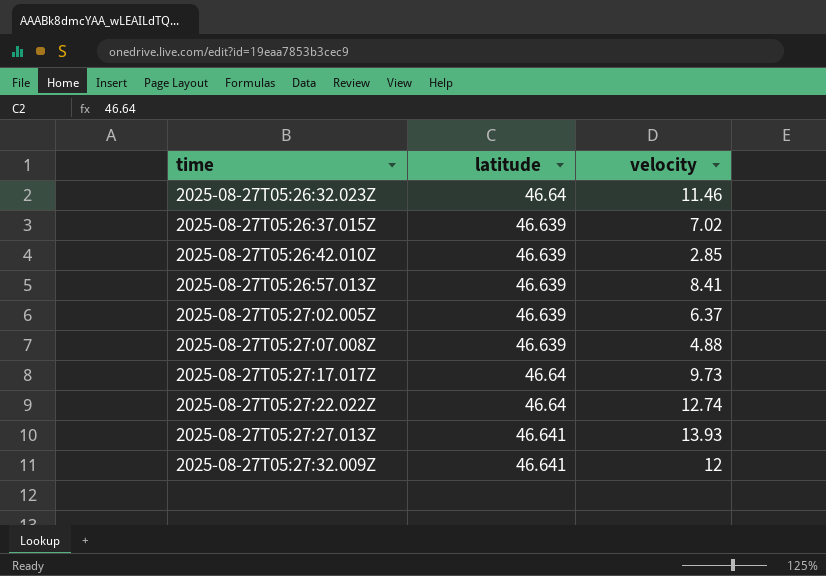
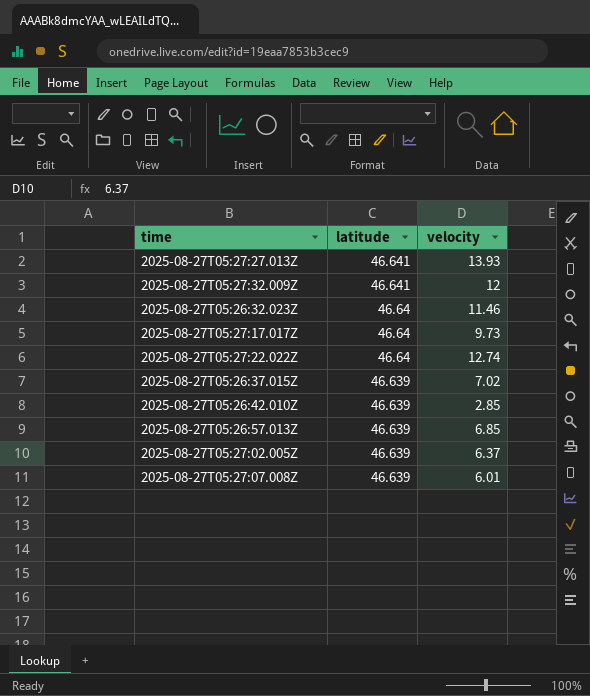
row order: time ascending -> latitude descending
2025-08-27T05:26:57.013Z | velocity: 8.41 -> 6.85
2025-08-27T05:27:07.008Z | velocity: 4.88 -> 6.01

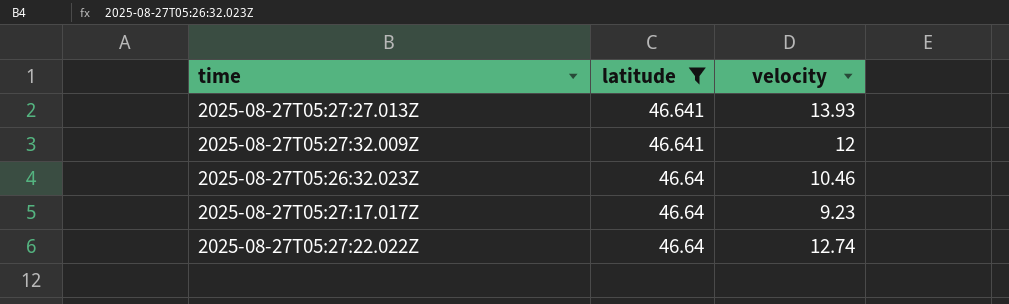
filter: none -> latitude != 46.639
2025-08-27T05:26:32.023Z | velocity: 11.46 -> 10.46
2025-08-27T05:27:17.017Z | velocity: 9.73 -> 9.23

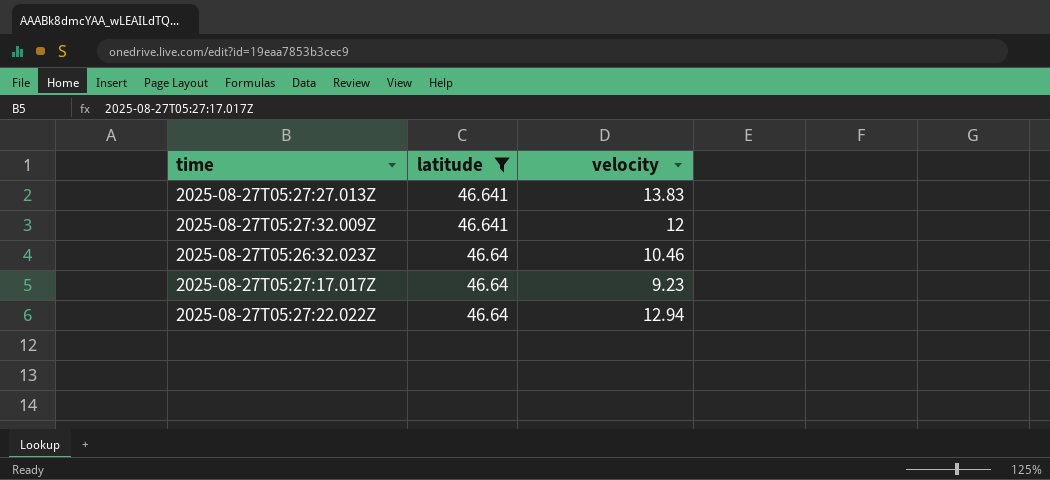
2025-08-27T05:27:27.013Z | velocity: 13.93 -> 13.83
2025-08-27T05:27:22.022Z | velocity: 12.74 -> 12.94

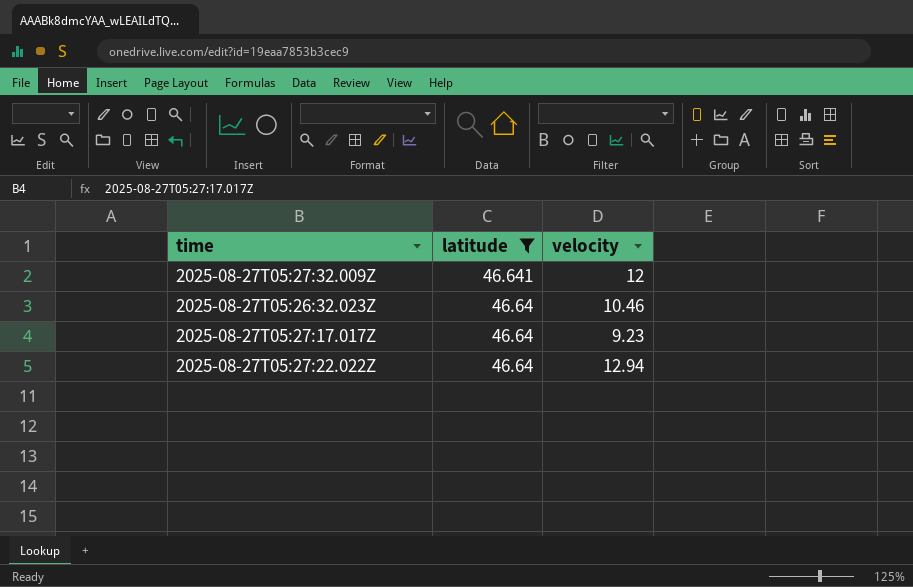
row 2025-08-27T05:27:27.013Z: 46.641 | 13.83 -> none

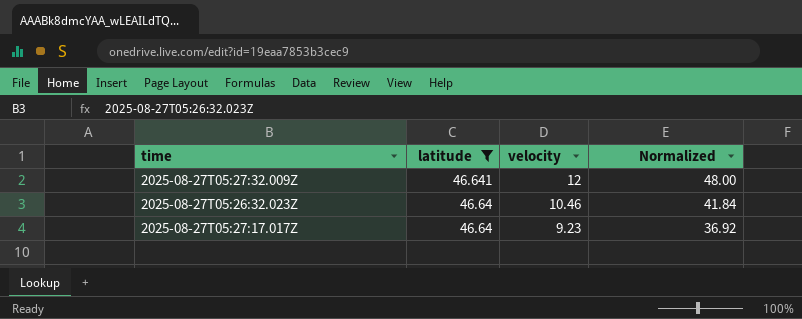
column Normalized | formula: none -> [velocity] * 4
row 2025-08-27T05:27:22.022Z: 46.64 | 12.94 -> none

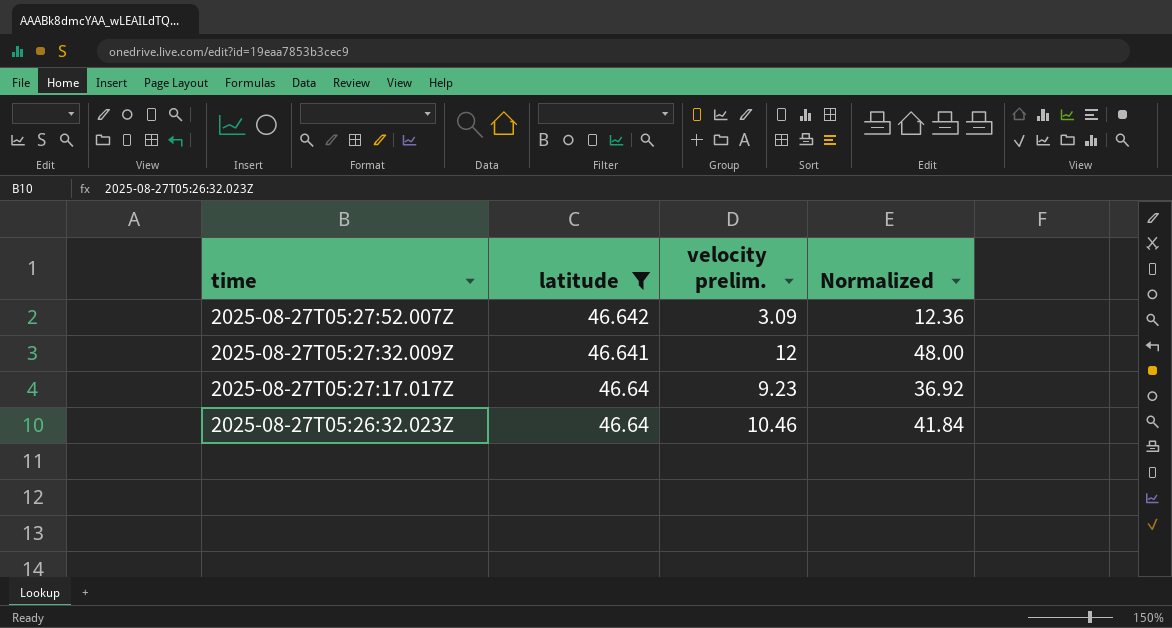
row order: latitude descending -> time descending
column name: velocity -> velocity prelim.
row 2025-08-27T05:27:52.007Z: none -> 46.642 | 3.09 | 12.36

